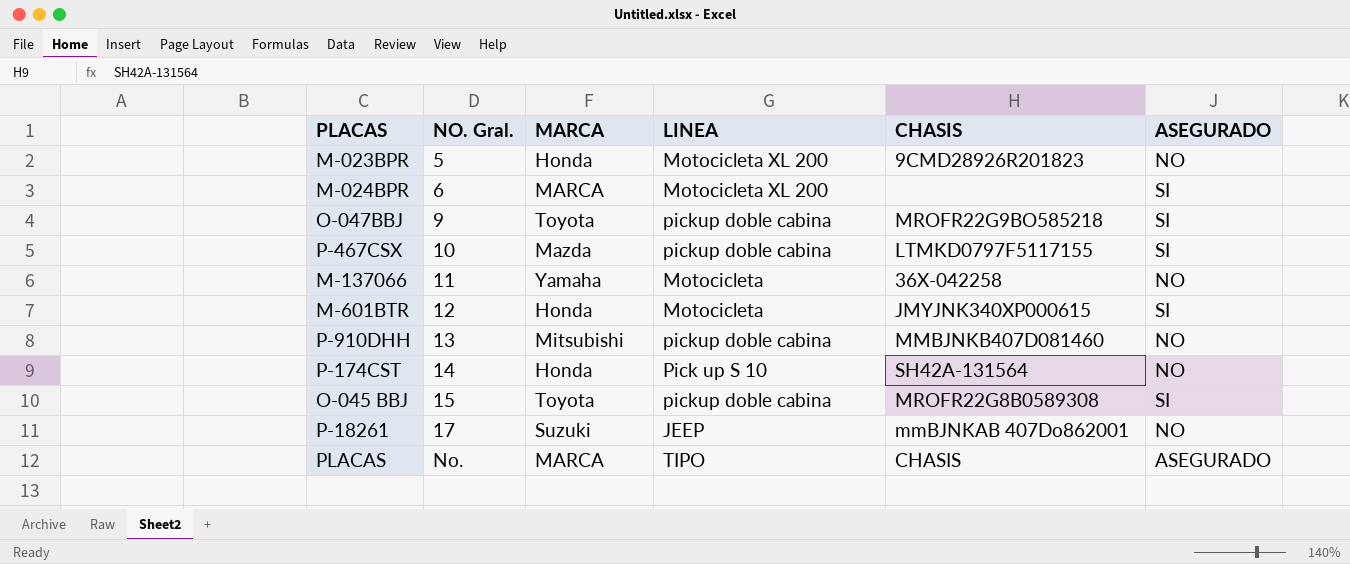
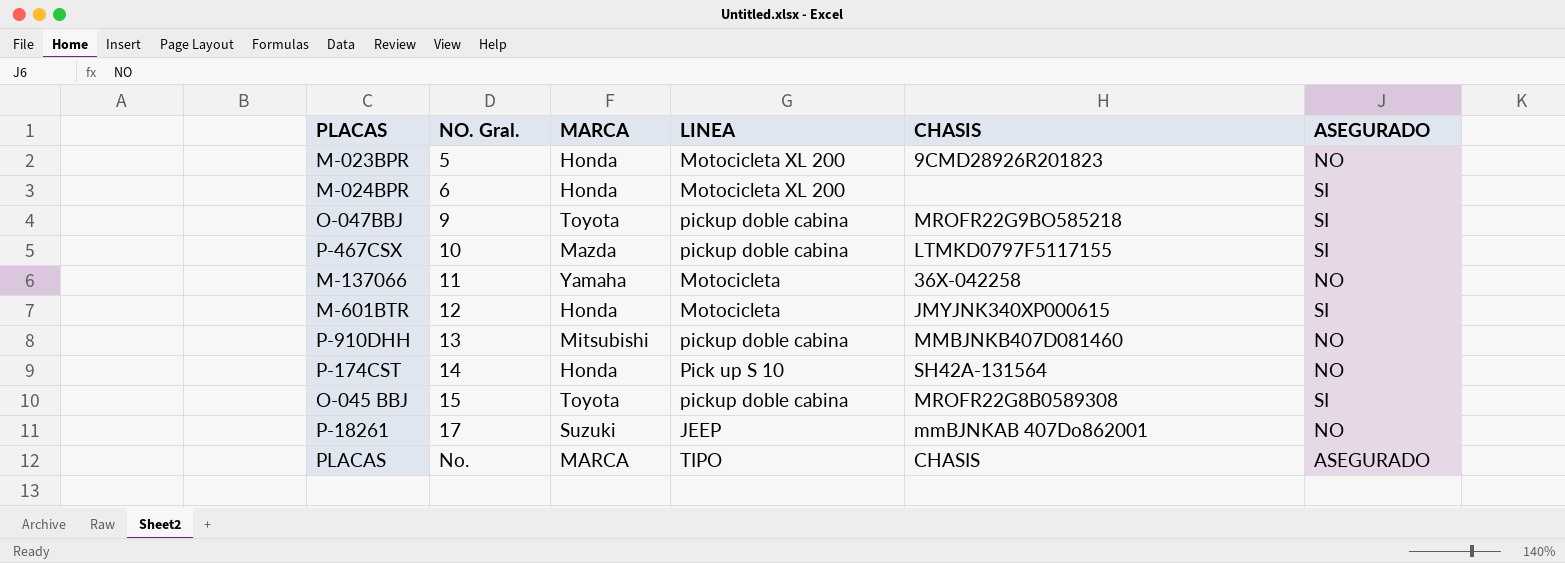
M-024BPR | MARCA: MARCA -> Honda

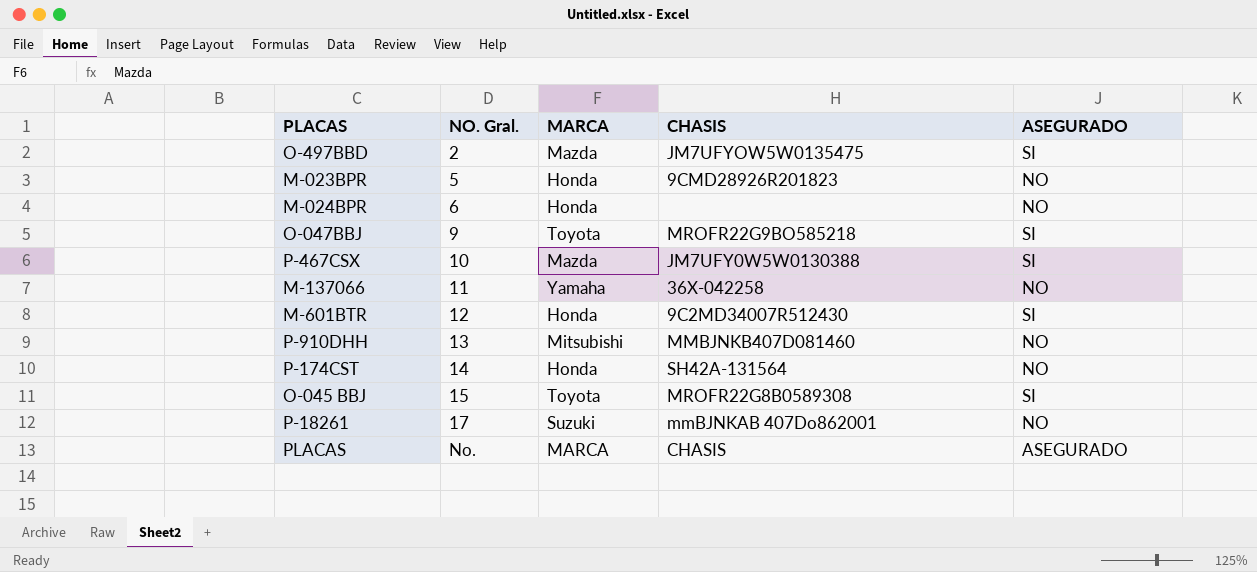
column LINEA | position: 4 -> none
row O-497BBD: none -> 2 | Mazda | JM7UFYOW5W0135475 | SI
M-024BPR | ASEGURADO: SI -> NO
P-467CSX | CHASIS: LTMKD0797F5117155 -> JM7UFY0W5W0130388
M-601BTR | CHASIS: JMYJNK340XP000615 -> 9C2MD34007R512430

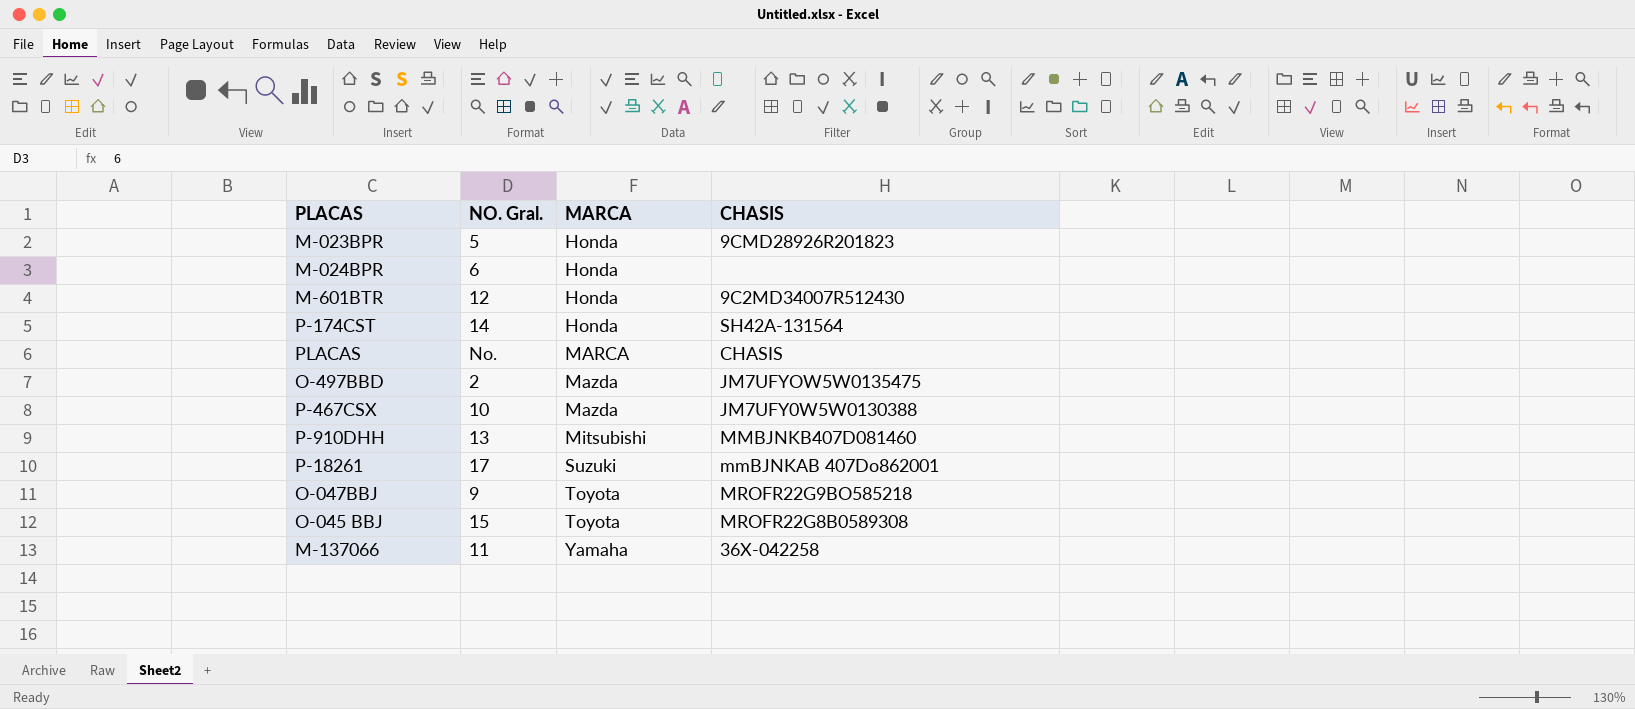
row order: NO. Gral. ascending -> MARCA ascending
column ASEGURADO | position: 5 -> none

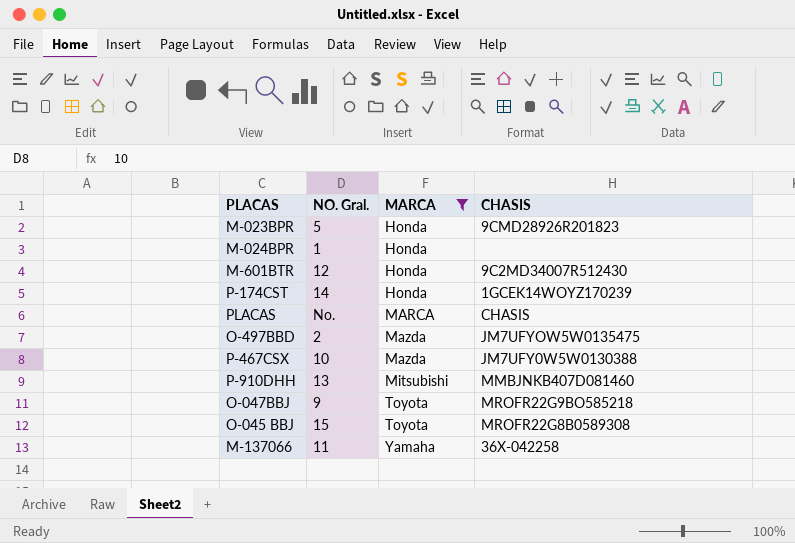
filter: none -> MARCA != Suzuki
M-024BPR | NO. Gral.: 6 -> 1
P-174CST | CHASIS: SH42A-131564 -> 1GCEK14WOYZ170239

